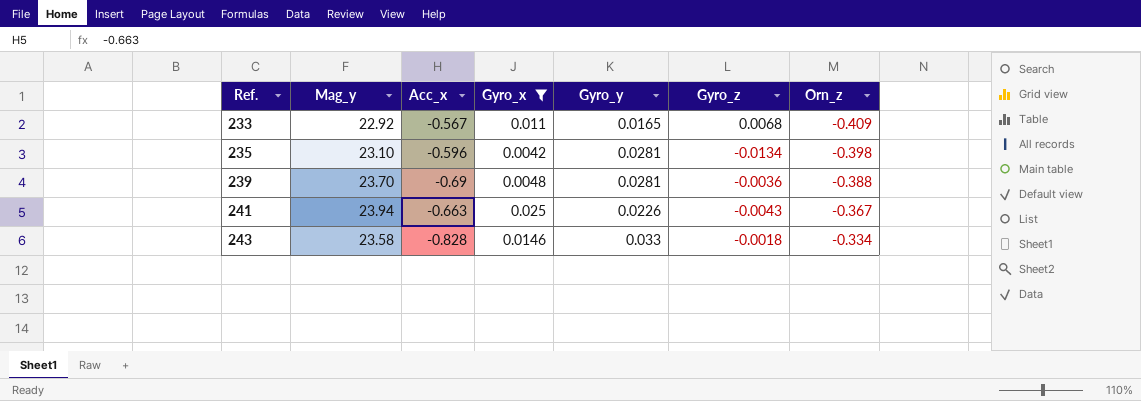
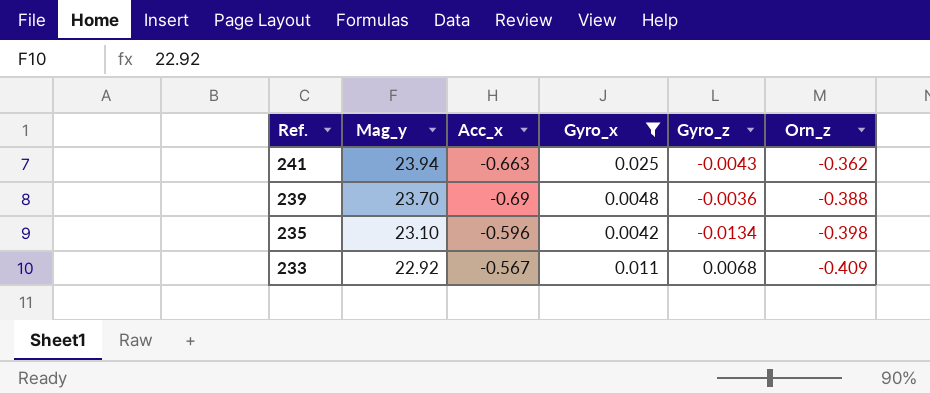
row order: Ref. ascending -> Ref. descending
column Gyro_y | position: 5 -> none
row 243: 23.58 | -0.828 | 0.0146 | 0.033 | -0.0018 | -0.334 -> none
241 | Orn_z: -0.367 -> -0.362

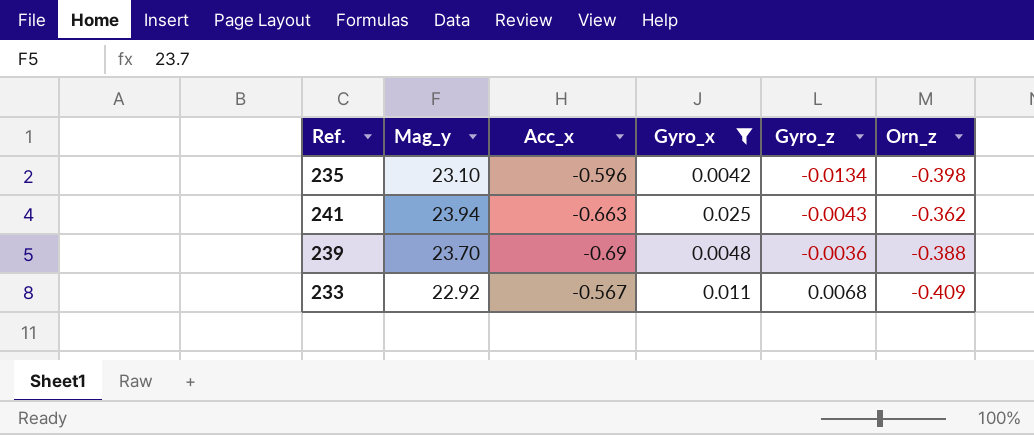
row order: Ref. descending -> Gyro_z ascending

